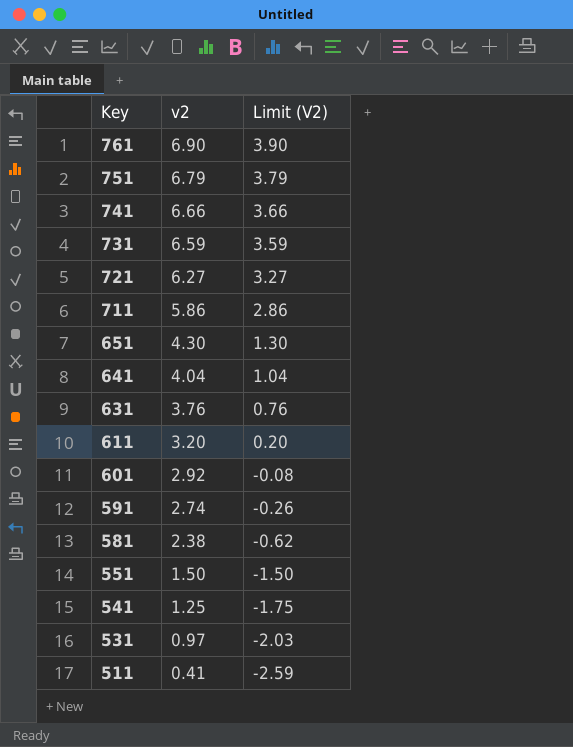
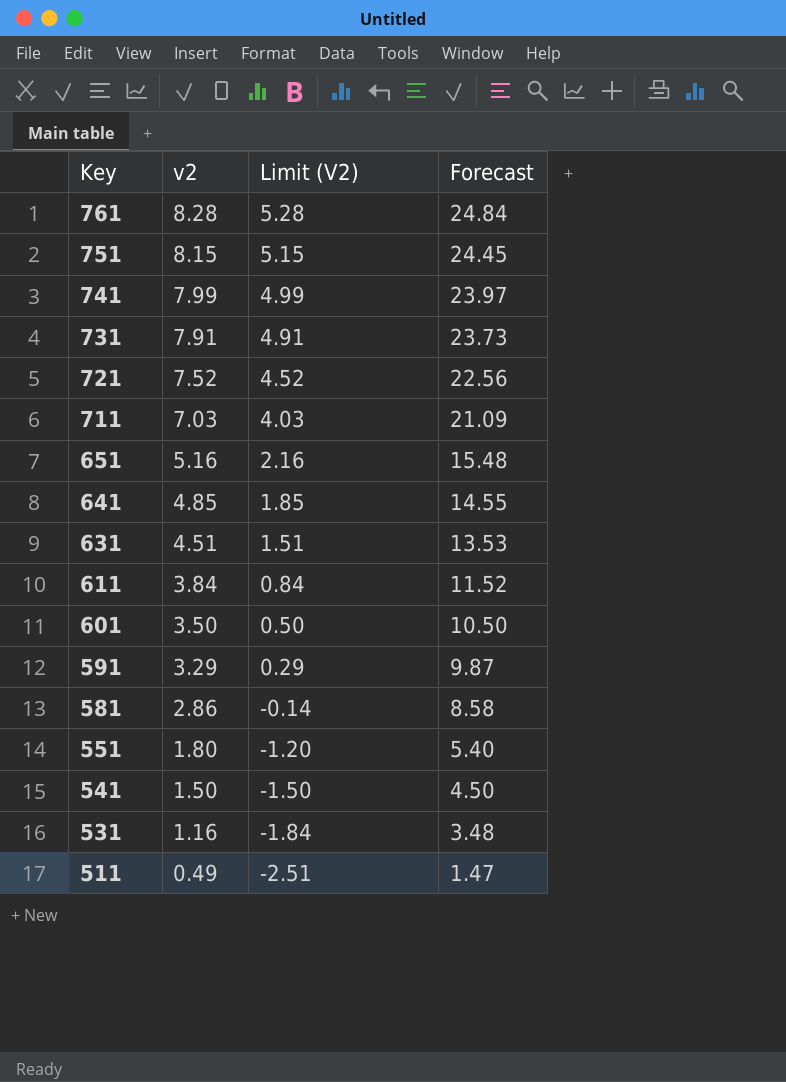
column Forecast | formula: none -> [v2] * 3
761 | v2: 6.90 -> 8.28
761 | Limit (V2): 3.90 -> 5.28
751 | v2: 6.79 -> 8.15
751 | Limit (V2): 3.79 -> 5.15
741 | v2: 6.66 -> 7.99
741 | Limit (V2): 3.66 -> 4.99
731 | v2: 6.59 -> 7.91
731 | Limit (V2): 3.59 -> 4.91
721 | v2: 6.27 -> 7.52
721 | Limit (V2): 3.27 -> 4.52
711 | v2: 5.86 -> 7.03
711 | Limit (V2): 2.86 -> 4.03
651 | v2: 4.30 -> 5.16
651 | Limit (V2): 1.30 -> 2.16
641 | v2: 4.04 -> 4.85
641 | Limit (V2): 1.04 -> 1.85
631 | v2: 3.76 -> 4.51
631 | Limit (V2): 0.76 -> 1.51
611 | v2: 3.20 -> 3.84
611 | Limit (V2): 0.20 -> 0.84
601 | v2: 2.92 -> 3.50
601 | Limit (V2): -0.08 -> 0.50
591 | v2: 2.74 -> 3.29
591 | Limit (V2): -0.26 -> 0.29
581 | v2: 2.38 -> 2.86
581 | Limit (V2): -0.62 -> -0.14
551 | v2: 1.50 -> 1.80
551 | Limit (V2): -1.50 -> -1.20
541 | v2: 1.25 -> 1.50
541 | Limit (V2): -1.75 -> -1.50
531 | v2: 0.97 -> 1.16
531 | Limit (V2): -2.03 -> -1.84
511 | v2: 0.41 -> 0.49
511 | Limit (V2): -2.59 -> -2.51

